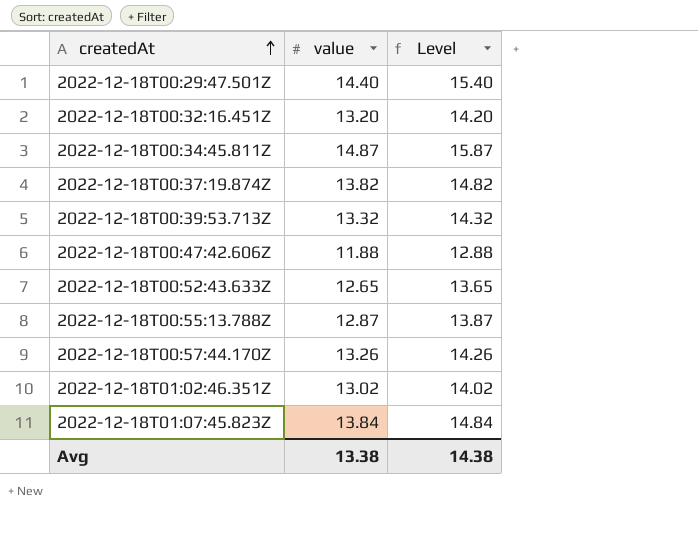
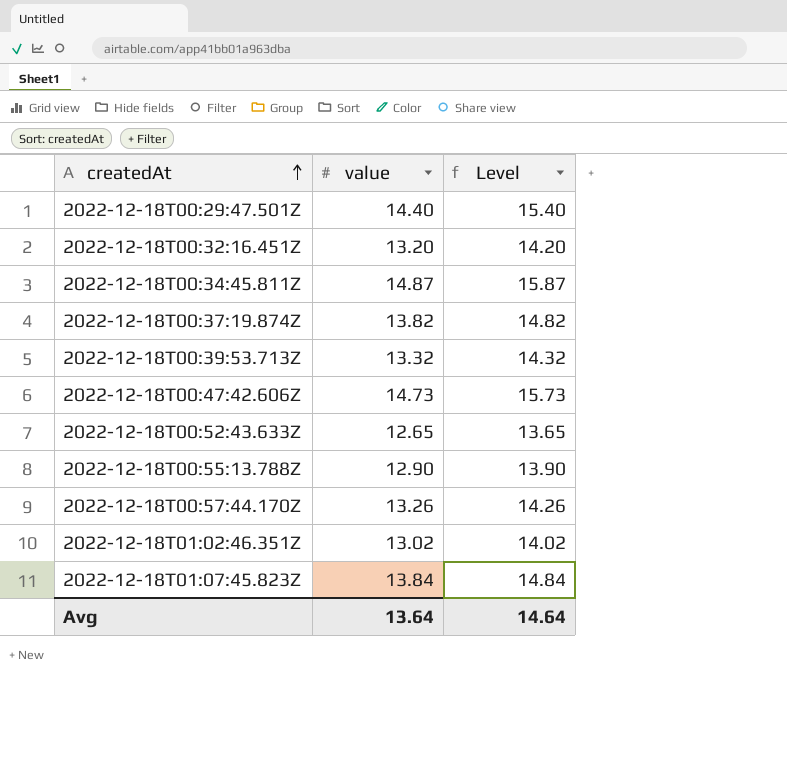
2022-12-18T00:47:42.606Z | value: 11.88 -> 14.73
2022-12-18T00:47:42.606Z | Level: 12.88 -> 15.73
2022-12-18T00:55:13.788Z | value: 12.87 -> 12.90
2022-12-18T00:55:13.788Z | Level: 13.87 -> 13.90
Avg | value: 13.38 -> 13.64
Avg | Level: 14.38 -> 14.64

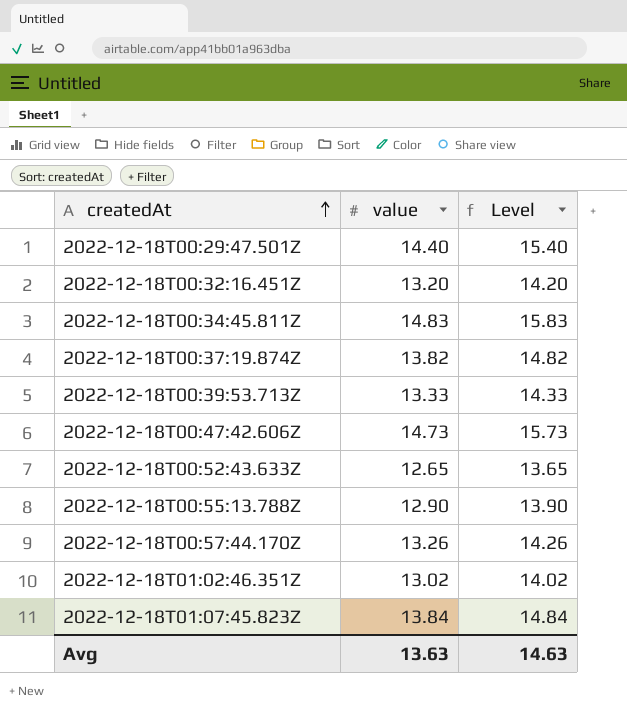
2022-12-18T00:34:45.811Z | value: 14.87 -> 14.83
2022-12-18T00:34:45.811Z | Level: 15.87 -> 15.83
2022-12-18T00:39:53.713Z | value: 13.32 -> 13.33
2022-12-18T00:39:53.713Z | Level: 14.32 -> 14.33
Avg | value: 13.64 -> 13.63
Avg | Level: 14.64 -> 14.63

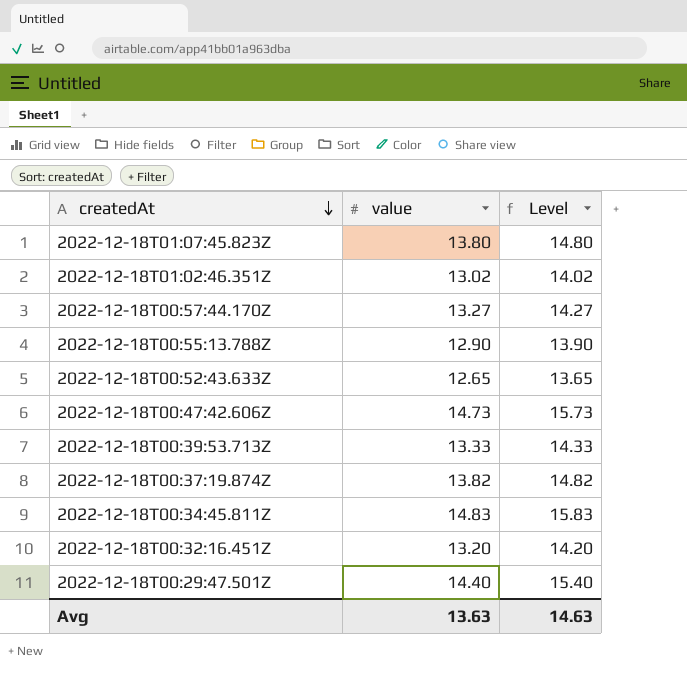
row order: createdAt ascending -> createdAt descending
2022-12-18T01:07:45.823Z | value: 13.84 -> 13.80
2022-12-18T01:07:45.823Z | Level: 14.84 -> 14.80
2022-12-18T00:57:44.170Z | value: 13.26 -> 13.27
2022-12-18T00:57:44.170Z | Level: 14.26 -> 14.27

